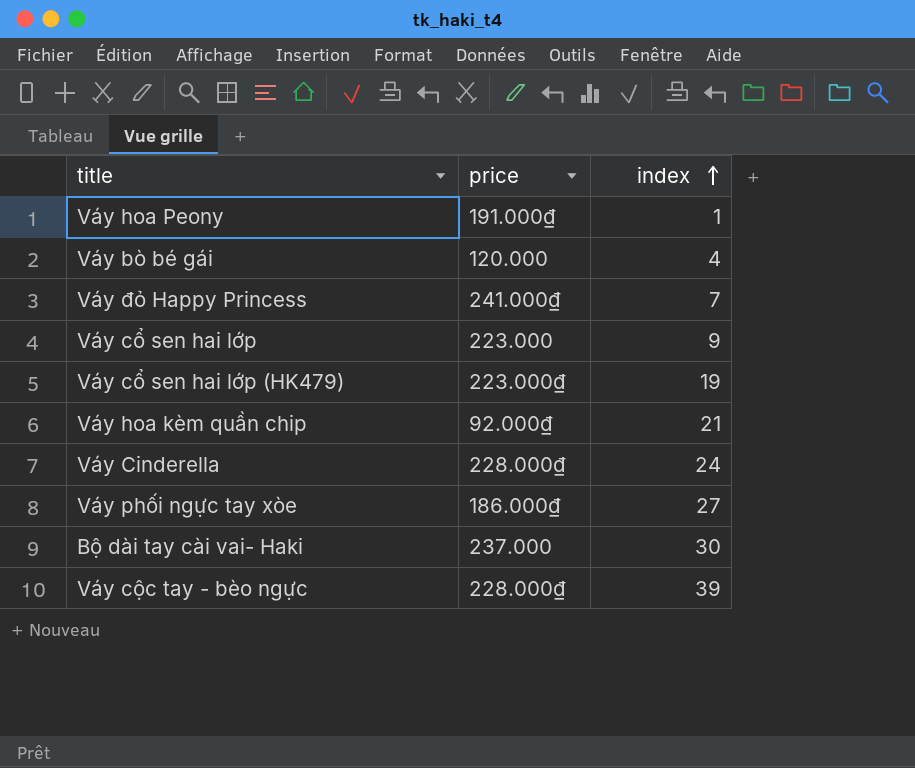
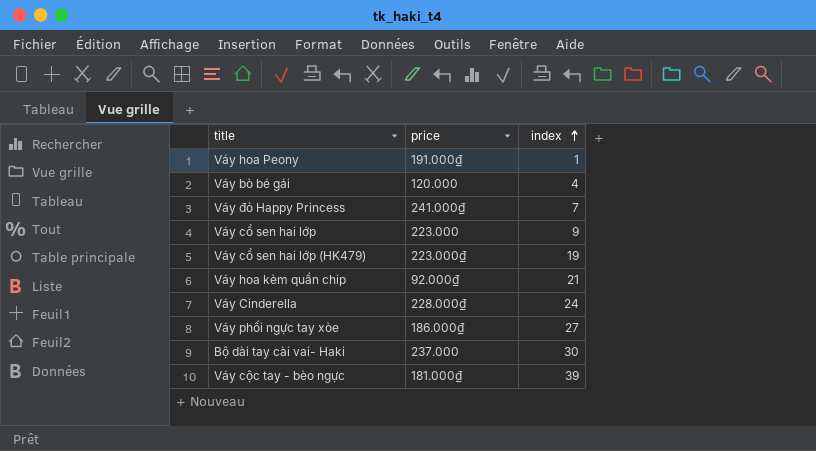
Váy cộc tay - bèo ngực | price: 228.000₫ -> 181.000₫

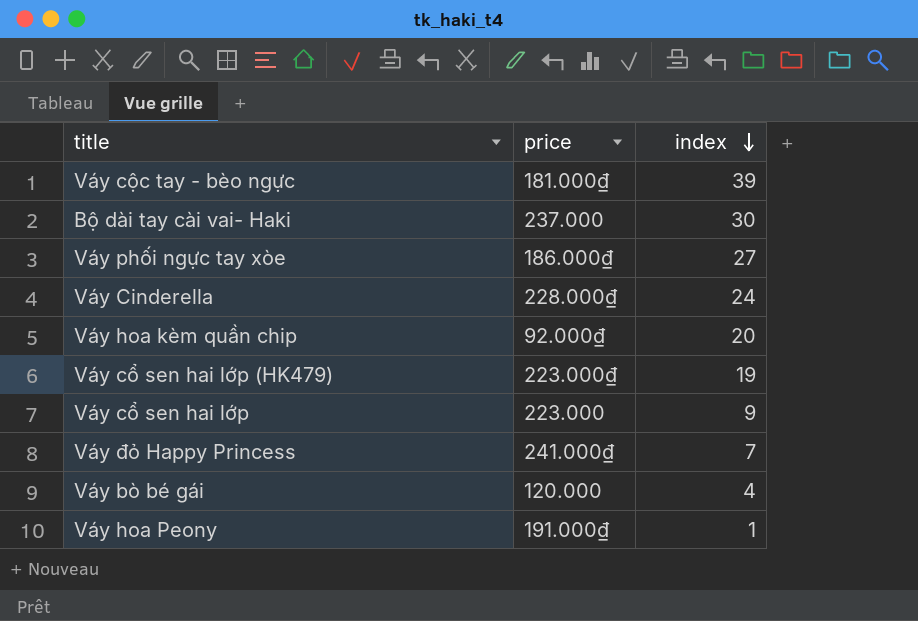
row order: index ascending -> index descending
Váy hoa kèm quần chip | index: 21 -> 20

